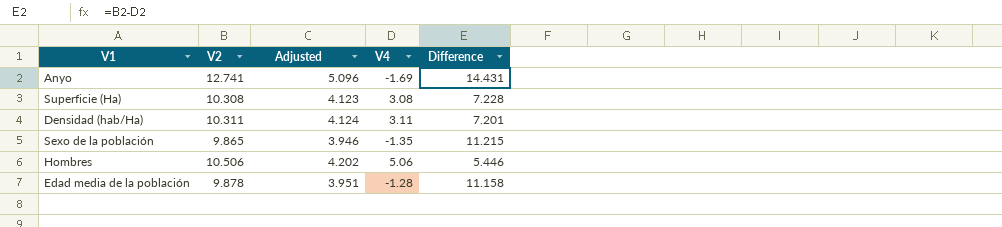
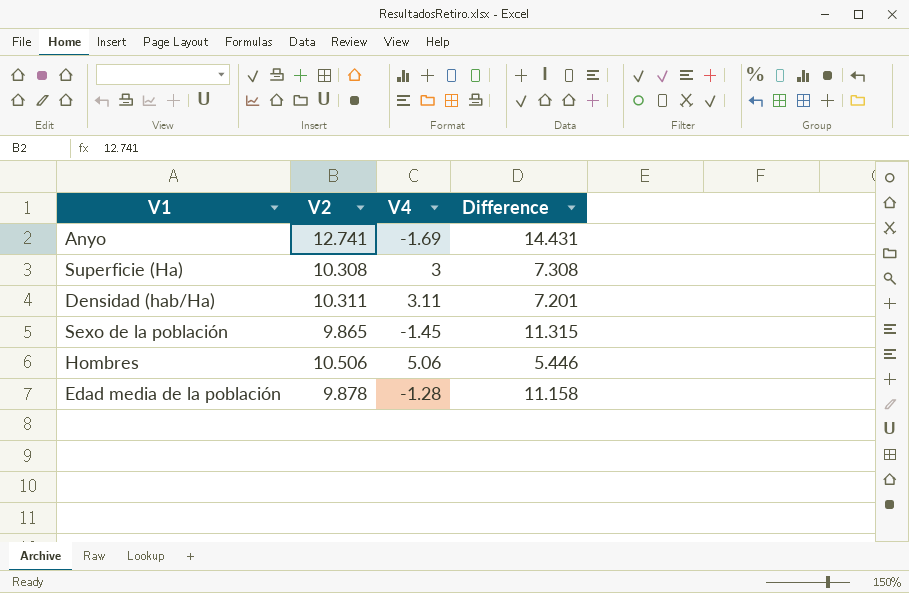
column Adjusted | formula: [V2] * 0.4 -> none
Superficie (Ha) | V4: 3.08 -> 3
Superficie (Ha) | Difference: 7.228 -> 7.308
Sexo de la población | V4: -1.35 -> -1.45
Sexo de la población | Difference: 11.215 -> 11.315

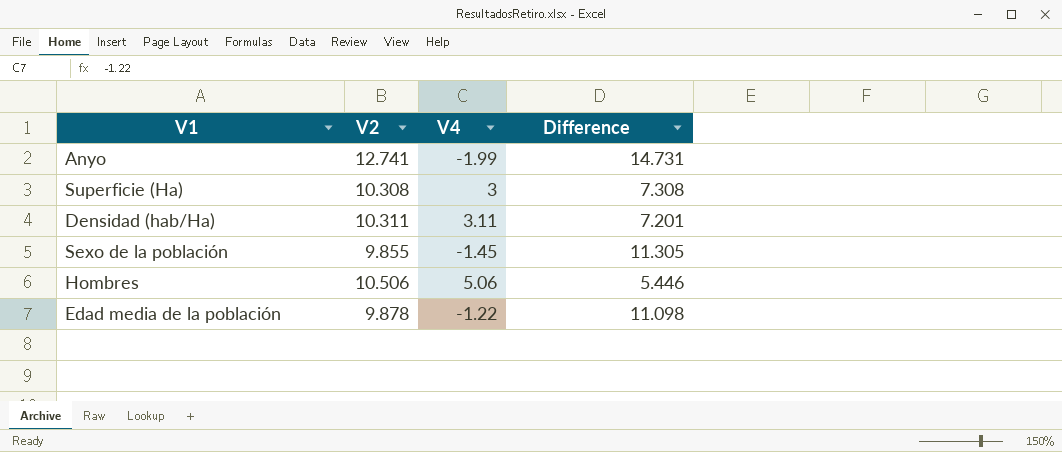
Anyo | V4: -1.69 -> -1.99
Anyo | Difference: 14.431 -> 14.731
Sexo de la población | V2: 9.865 -> 9.855
Sexo de la población | Difference: 11.315 -> 11.305
Edad media de la población | V4: -1.28 -> -1.22
Edad media de la población | Difference: 11.158 -> 11.098

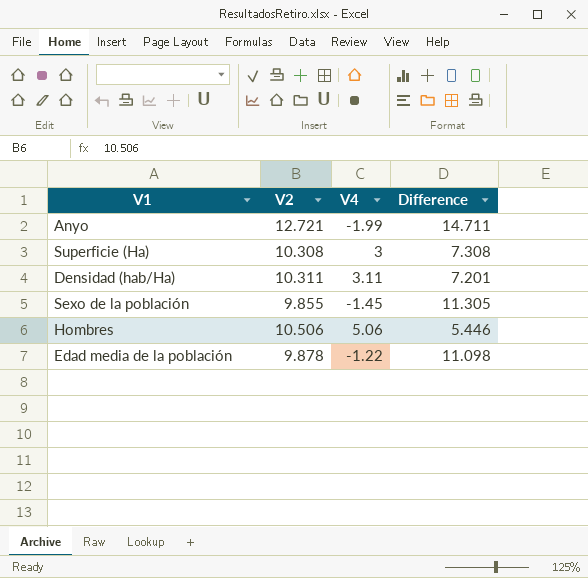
Anyo | V2: 12.741 -> 12.721
Anyo | Difference: 14.731 -> 14.711

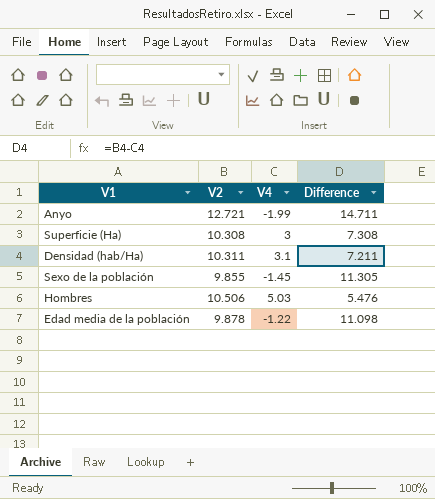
Densidad (hab/Ha) | V4: 3.11 -> 3.1
Densidad (hab/Ha) | Difference: 7.201 -> 7.211
Hombres | V4: 5.06 -> 5.03
Hombres | Difference: 5.446 -> 5.476

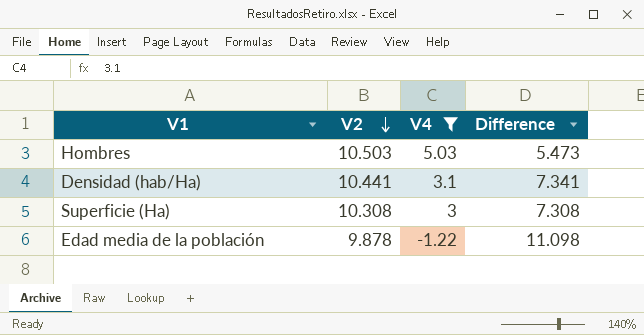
filter: none -> V4 >= -1.22
row order: none -> V2 descending
Hombres | V2: 10.506 -> 10.503
Hombres | Difference: 5.476 -> 5.473
Densidad (hab/Ha) | V2: 10.311 -> 10.441
Densidad (hab/Ha) | Difference: 7.211 -> 7.341

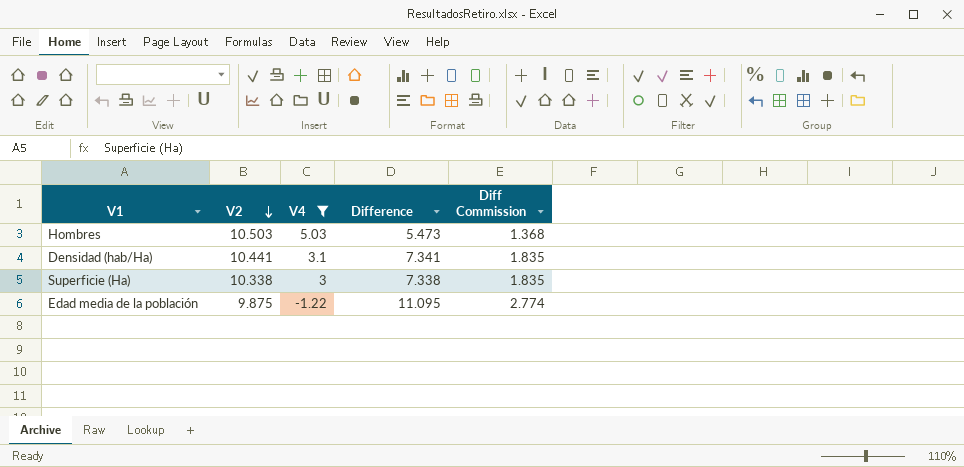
column Diff Commission | formula: none -> [Difference] * 0.25
Superficie (Ha) | V2: 10.308 -> 10.338
Superficie (Ha) | Difference: 7.308 -> 7.338
Edad media de la población | V2: 9.878 -> 9.875
Edad media de la población | Difference: 11.098 -> 11.095

